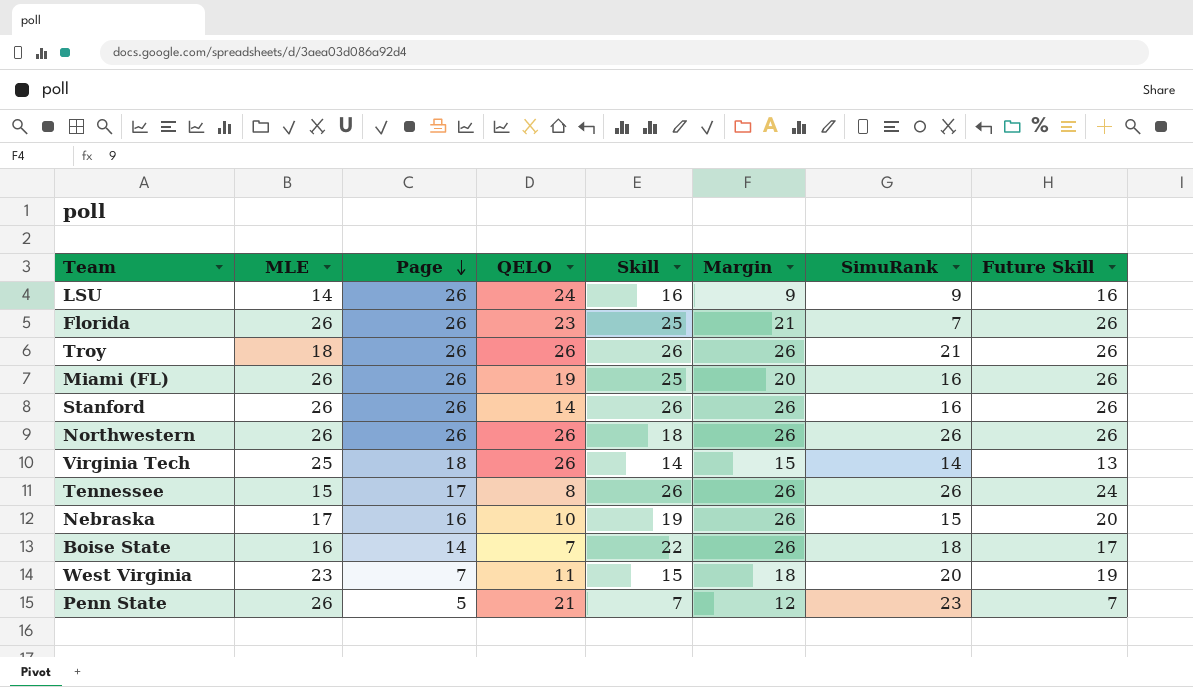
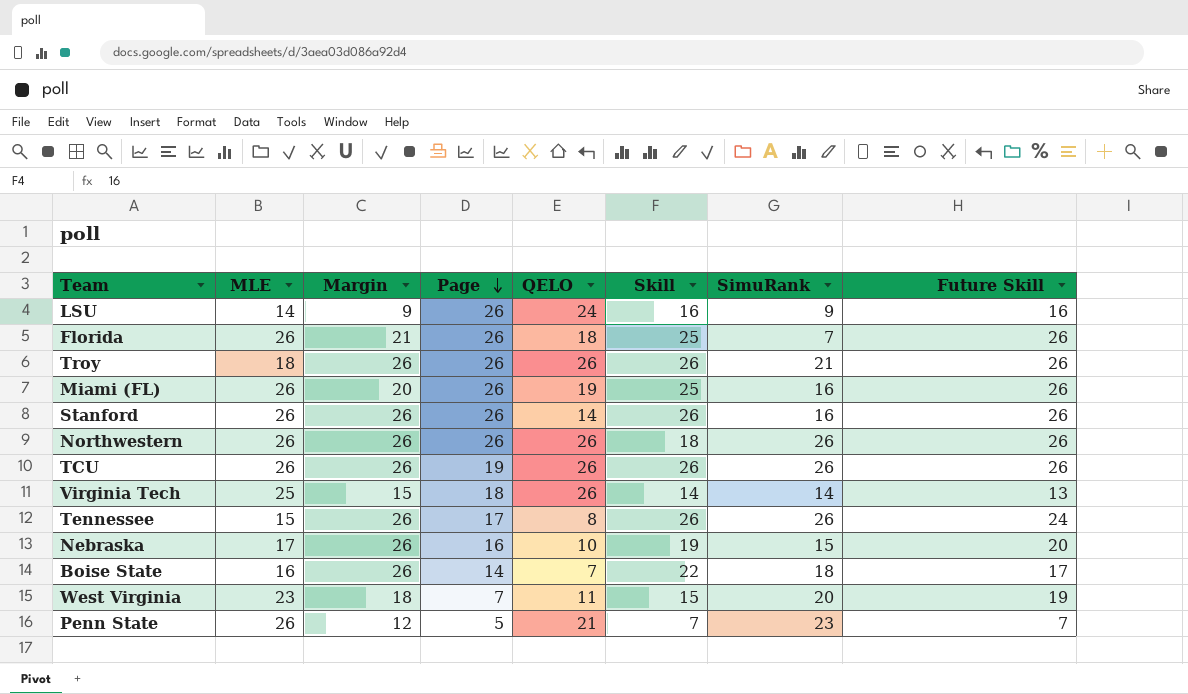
column Margin | position: 6 -> 3
Florida | QELO: 23 -> 18
row TCU: none -> 26 | 26 | 19 | 26 | 26 | 26 | 26

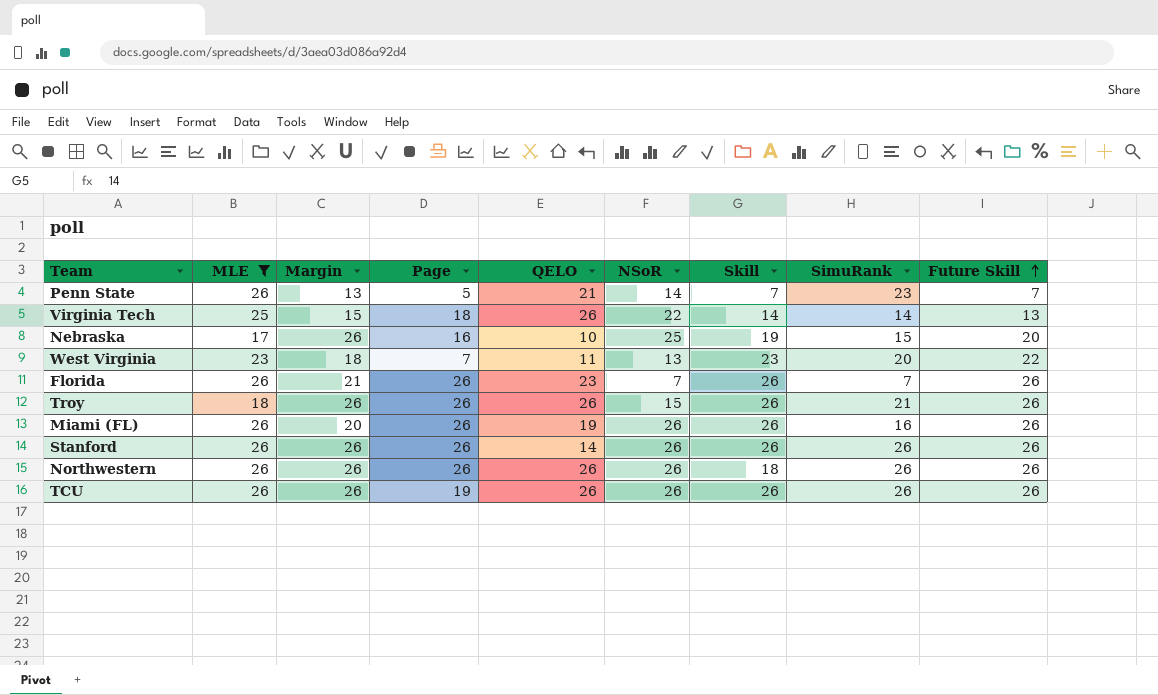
filter: none -> MLE >= 17
row order: Page descending -> Future Skill ascending
column NSoR | position: none -> 6
Penn State | Margin: 12 -> 13
West Virginia | Skill: 15 -> 23
West Virginia | Future Skill: 19 -> 22
Florida | QELO: 18 -> 23
Florida | Skill: 25 -> 26
Miami (FL) | Skill: 25 -> 26
Stanford | SimuRank: 16 -> 26

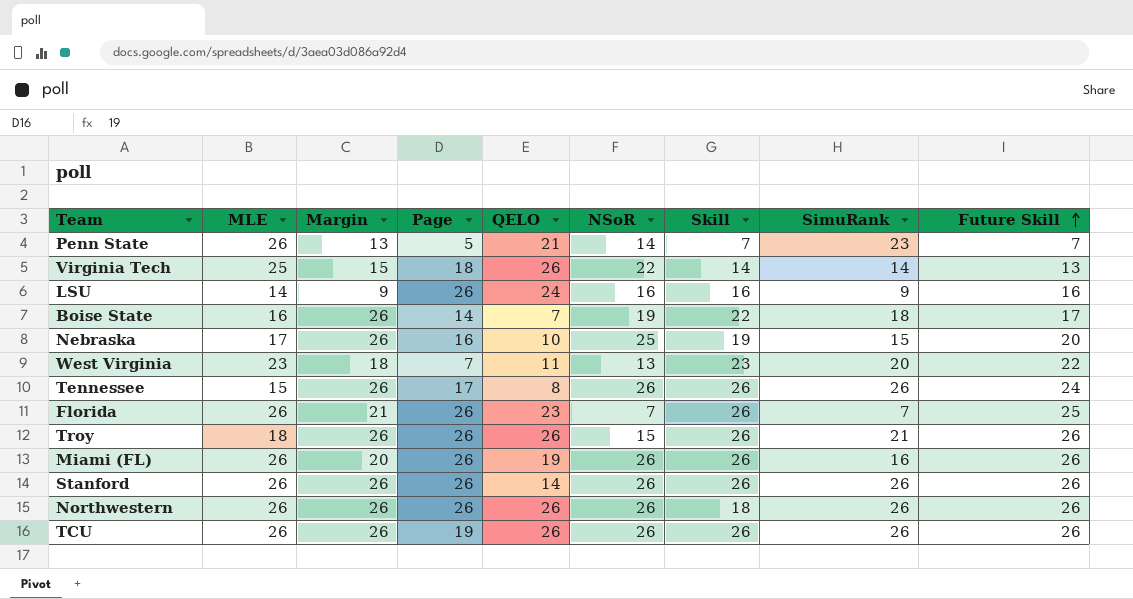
filter: MLE >= 17 -> none
Florida | Future Skill: 26 -> 25

